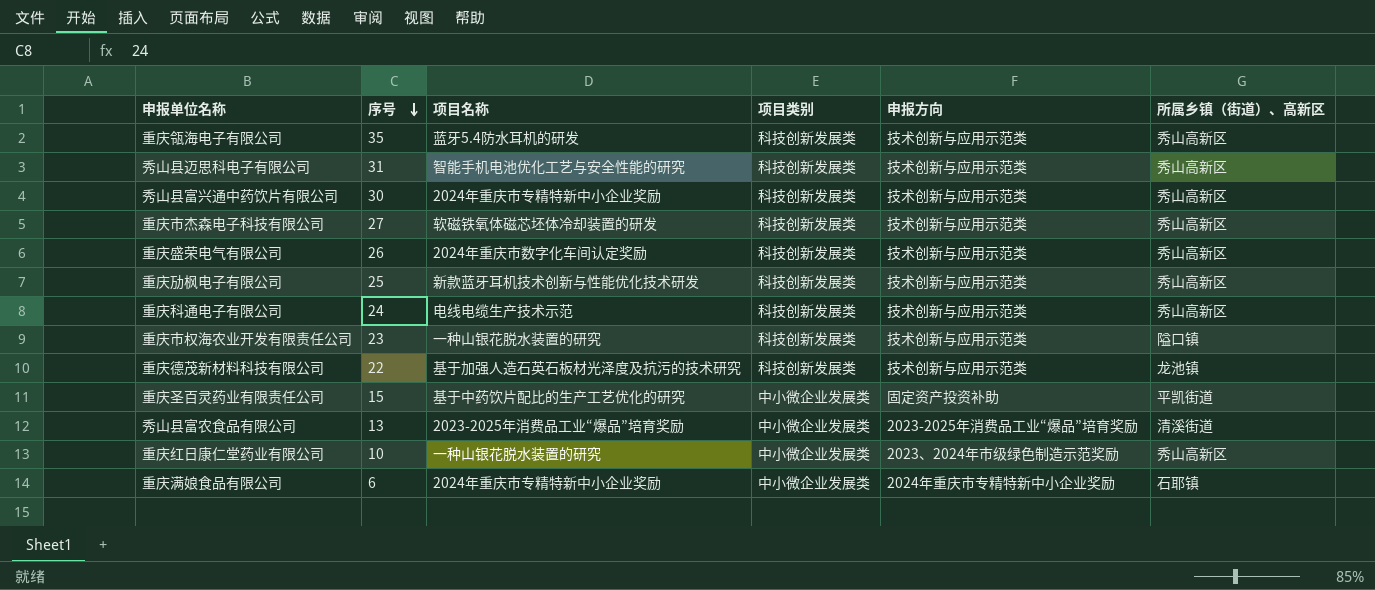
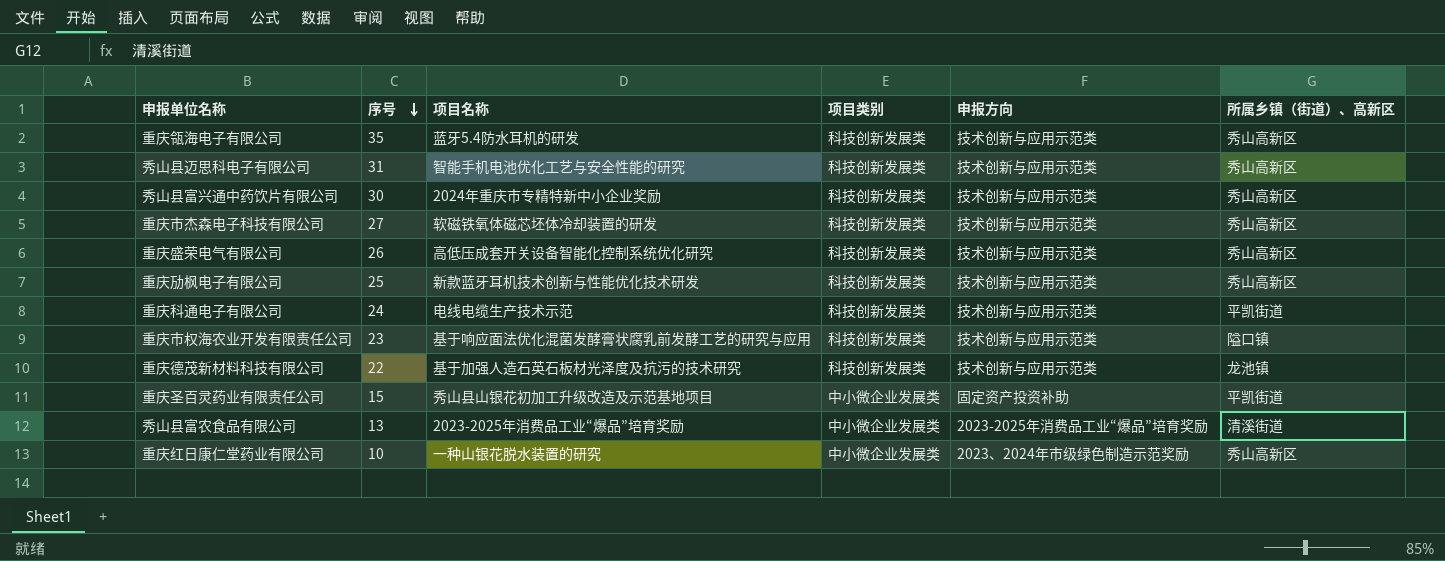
row 重庆满娘食品有限公司: 6 | 2024年重庆市专精特新中小企业奖励 | 中小微企业发展类 | 2024年重庆市专精特新中小企业奖励 | 石耶镇 -> none
重庆盛荣电气有限公司 | 项目名称: 2024年重庆市数字化车间认定奖励 -> 高低压成套开关设备智能化控制系统优化研究
重庆科通电子有限公司 | 所属乡镇（街道）、高新区: 秀山高新区 -> 平凯街道
重庆市权海农业开发有限责任公司 | 项目名称: 一种山银花脱水装置的研究 -> 基于响应面法优化混菌发酵膏状腐乳前发酵工艺的研究与应用
重庆圣百灵药业有限责任公司 | 项目名称: 基于中药饮片配比的生产工艺优化的研究 -> 秀山县山银花初加工升级改造及示范基地项目

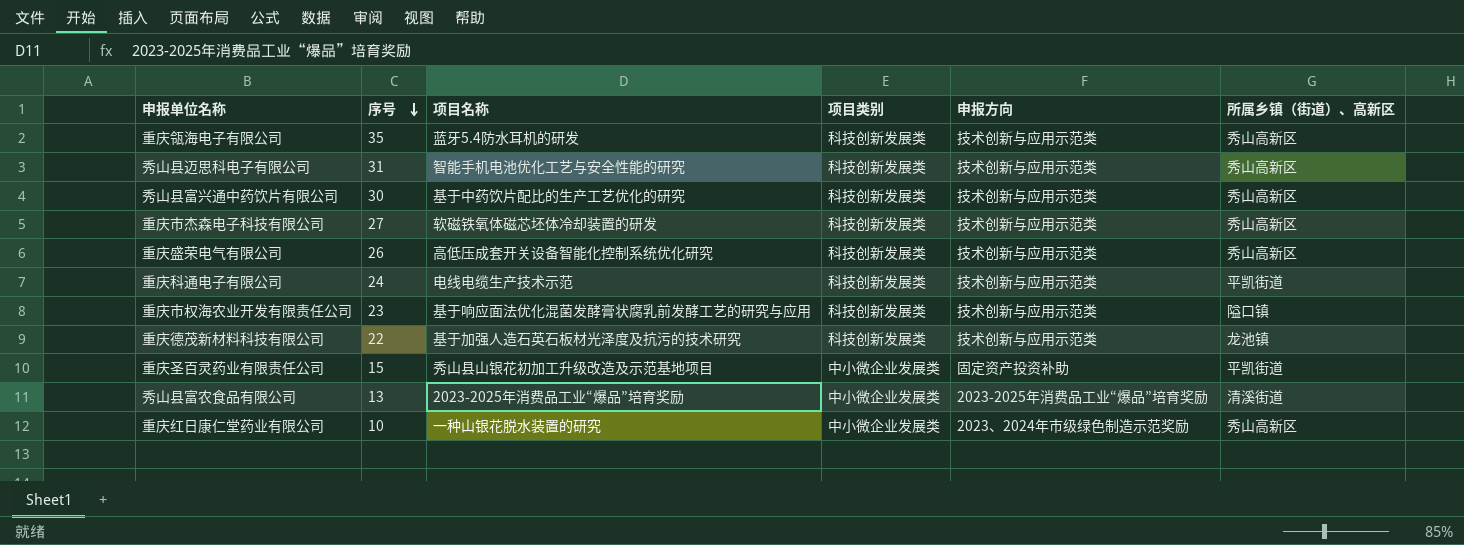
row 重庆劢枫电子有限公司: 25 | 新款蓝牙耳机技术创新与性能优化技术研发 | 科技创新发展类 | 技术创新与应用示范类 | 秀山高新区 -> none
秀山县富兴通中药饮片有限公司 | 项目名称: 2024年重庆市专精特新中小企业奖励 -> 基于中药饮片配比的生产工艺优化的研究

